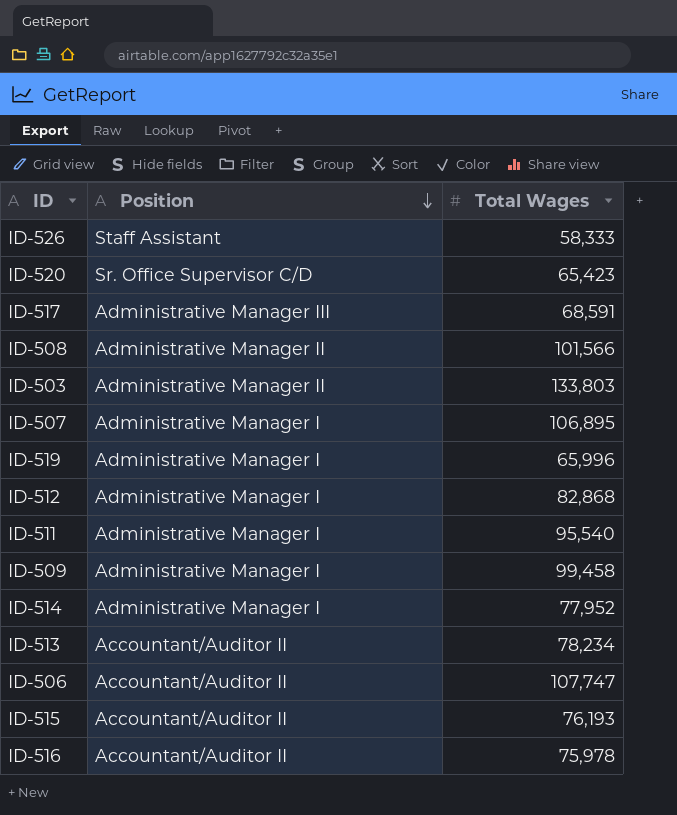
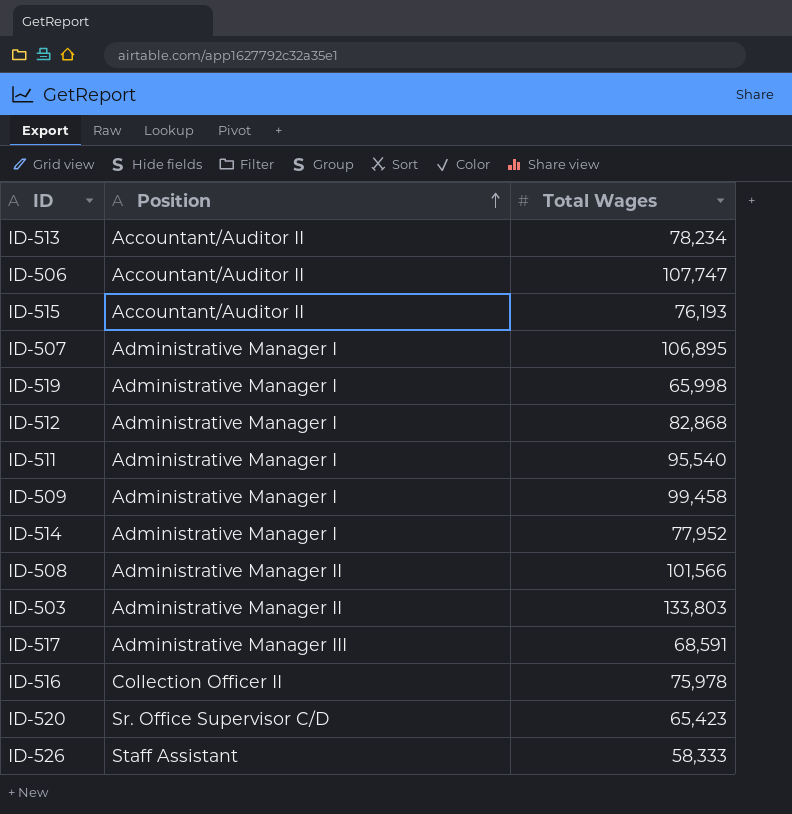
row order: Position descending -> Position ascending
ID-519 | Total Wages: 65,996 -> 65,998
ID-516 | Position: Accountant/Auditor II -> Collection Officer II

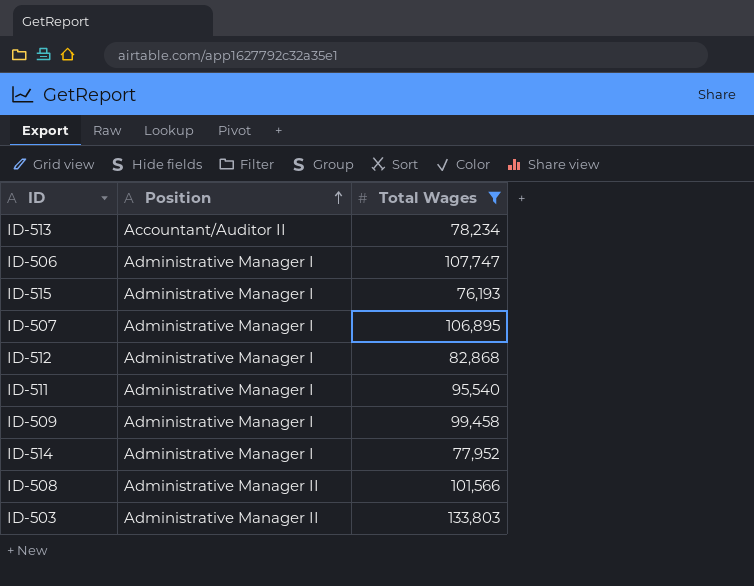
filter: none -> Total Wages >= 76,193
ID-506 | Position: Accountant/Auditor II -> Administrative Manager I
ID-515 | Position: Accountant/Auditor II -> Administrative Manager I

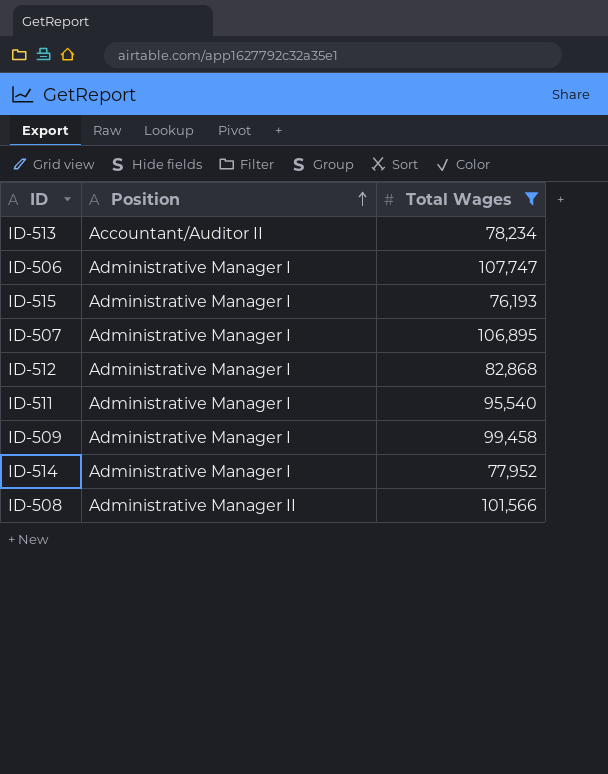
row ID-503: Administrative Manager II | 133,803 -> none

